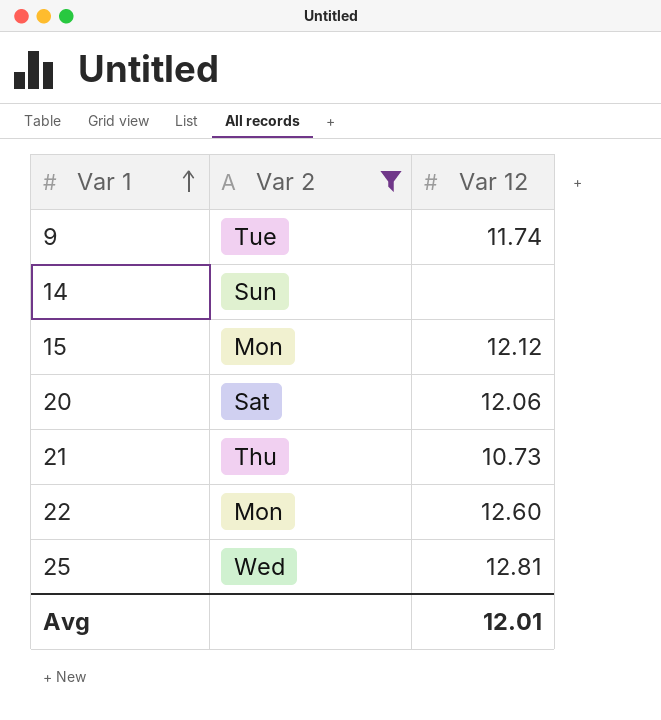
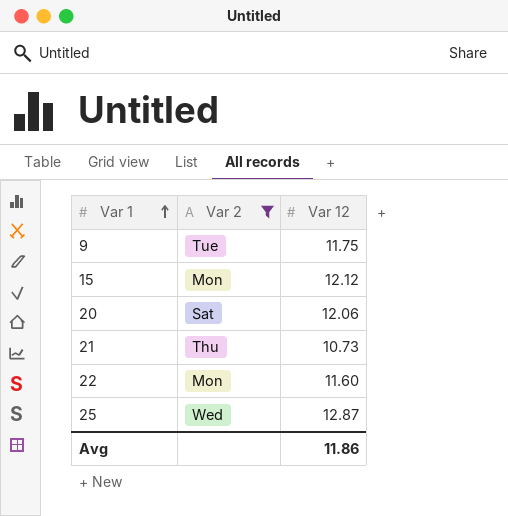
row 14: Sun | none -> none
9 | Var 12: 11.74 -> 11.75
22 | Var 12: 12.60 -> 11.60
25 | Var 12: 12.81 -> 12.87
Avg | Var 12: 12.01 -> 11.86

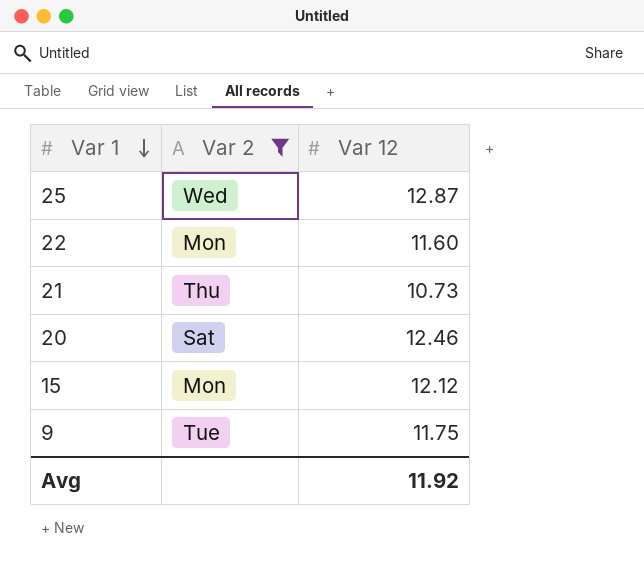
row order: Var 1 ascending -> Var 1 descending
20 | Var 12: 12.06 -> 12.46
Avg | Var 12: 11.86 -> 11.92

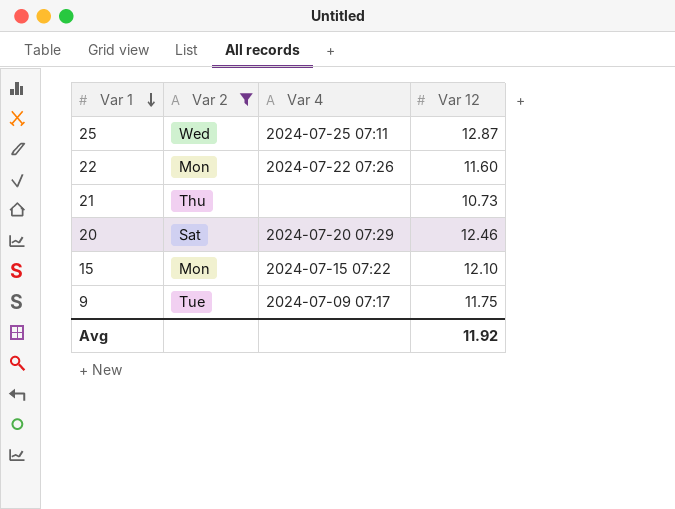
column Var 4 | position: none -> 3
15 | Var 12: 12.12 -> 12.10

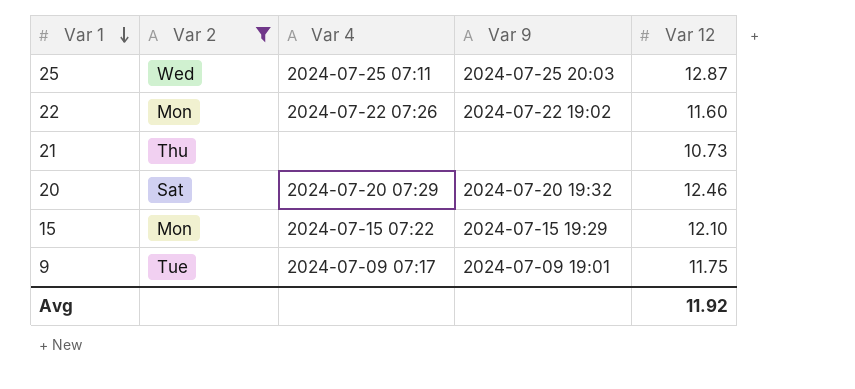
column Var 9 | position: none -> 4

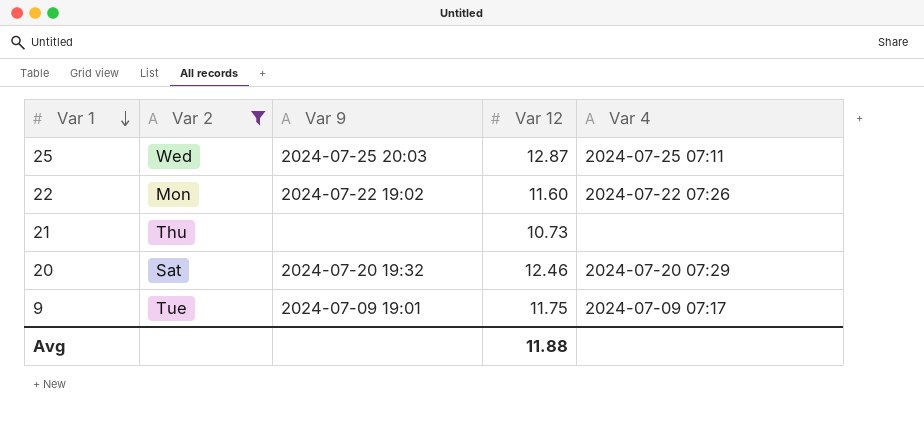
column Var 4 | position: 3 -> 5
row 15: Mon | 2024-07-15 07:22 | 2024-07-15 19:29 | 12.10 -> none
Avg | Var 12: 11.92 -> 11.88

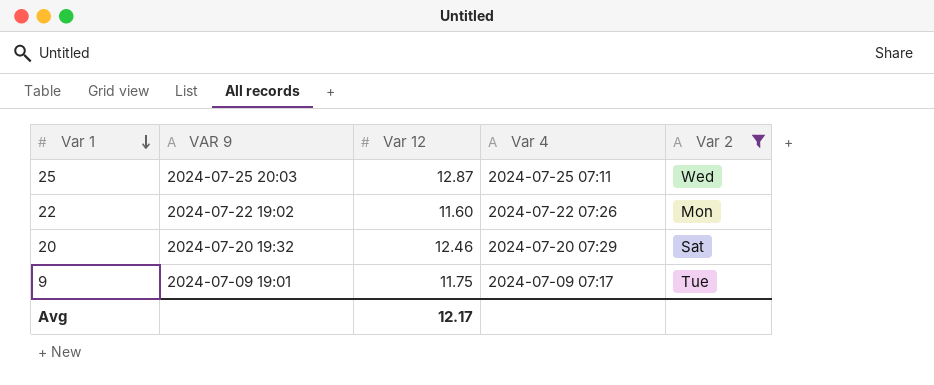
column name: Var 9 -> VAR 9
column Var 2 | position: 2 -> 5
row 21: Thu | none | 10.73 | none -> none
Avg | Var 12: 11.88 -> 12.17

